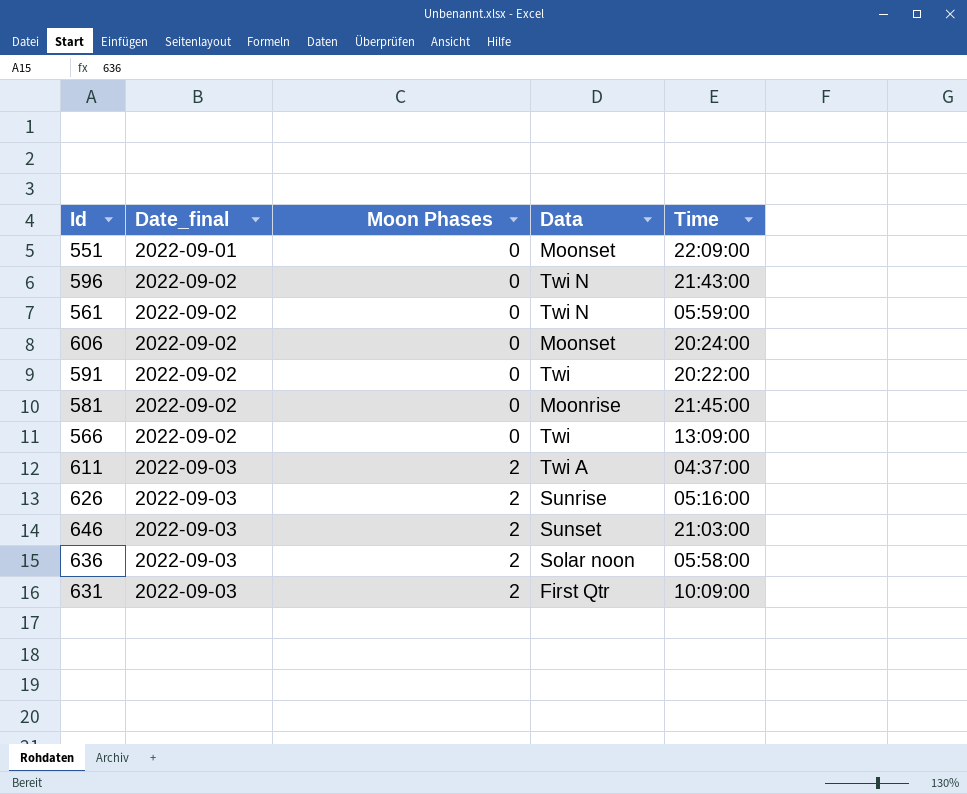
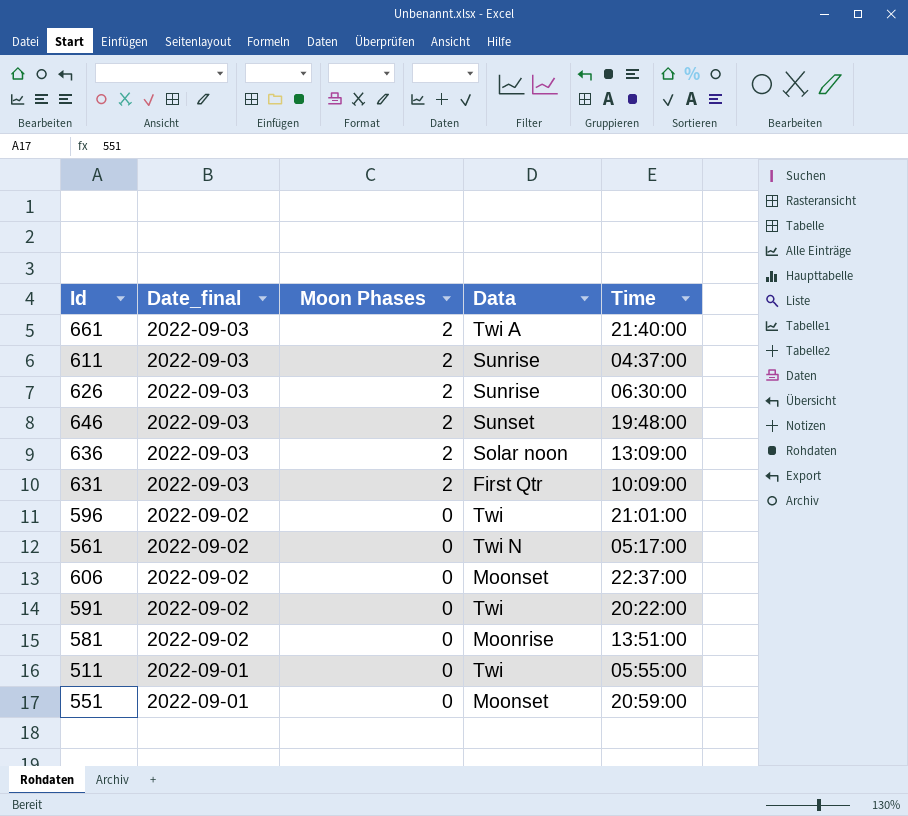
row order: Date_final ascending -> Date_final descending
row 566: 2022-09-02 | 0 | Twi | 13:09:00 -> none
row 661: none -> 2022-09-03 | 2 | Twi A | 21:40:00
611 | Data: Twi A -> Sunrise
626 | Time: 05:16:00 -> 06:30:00
646 | Time: 21:03:00 -> 19:48:00
636 | Time: 05:58:00 -> 13:09:00
596 | Data: Twi N -> Twi
596 | Time: 21:43:00 -> 21:01:00
561 | Time: 05:59:00 -> 05:17:00
606 | Time: 20:24:00 -> 22:37:00
581 | Time: 21:45:00 -> 13:51:00
row 511: none -> 2022-09-01 | 0 | Twi | 05:55:00
551 | Time: 22:09:00 -> 20:59:00

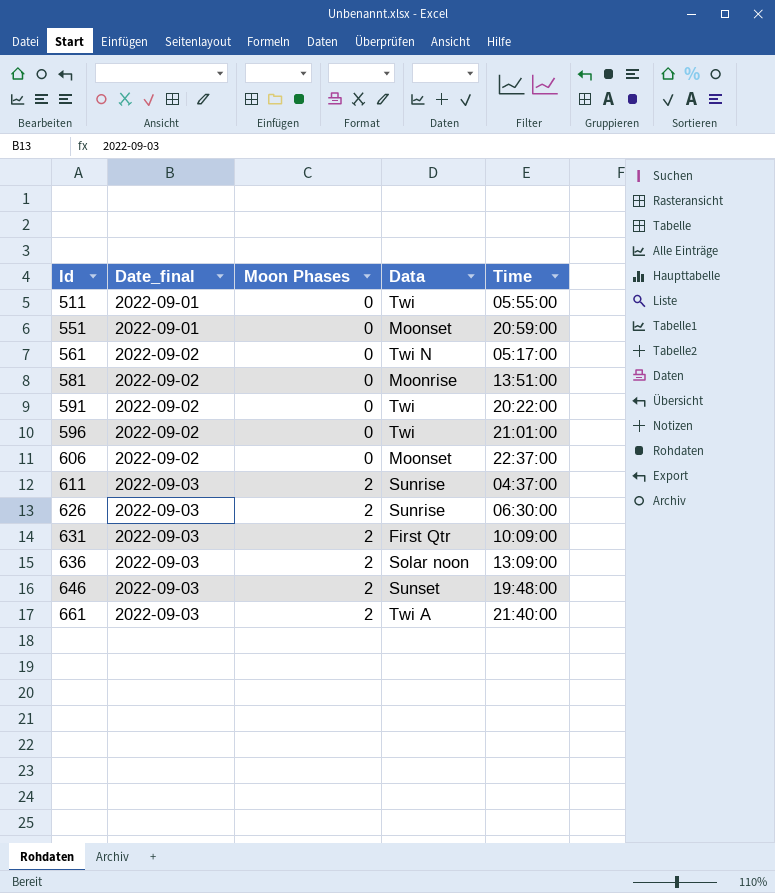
row order: Date_final descending -> Id ascending

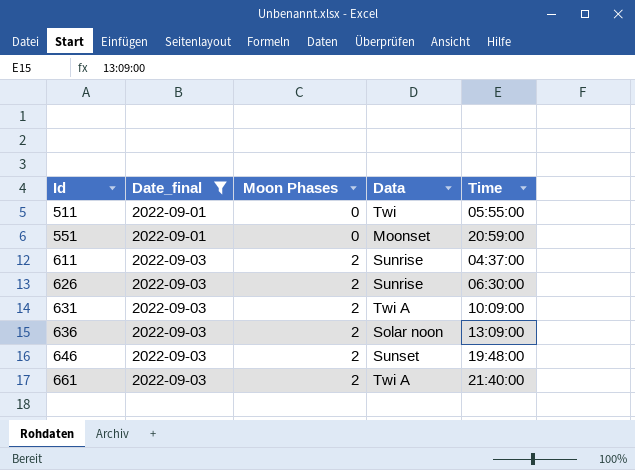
filter: none -> Date_final != 2022-09-02
631 | Data: First Qtr -> Twi A

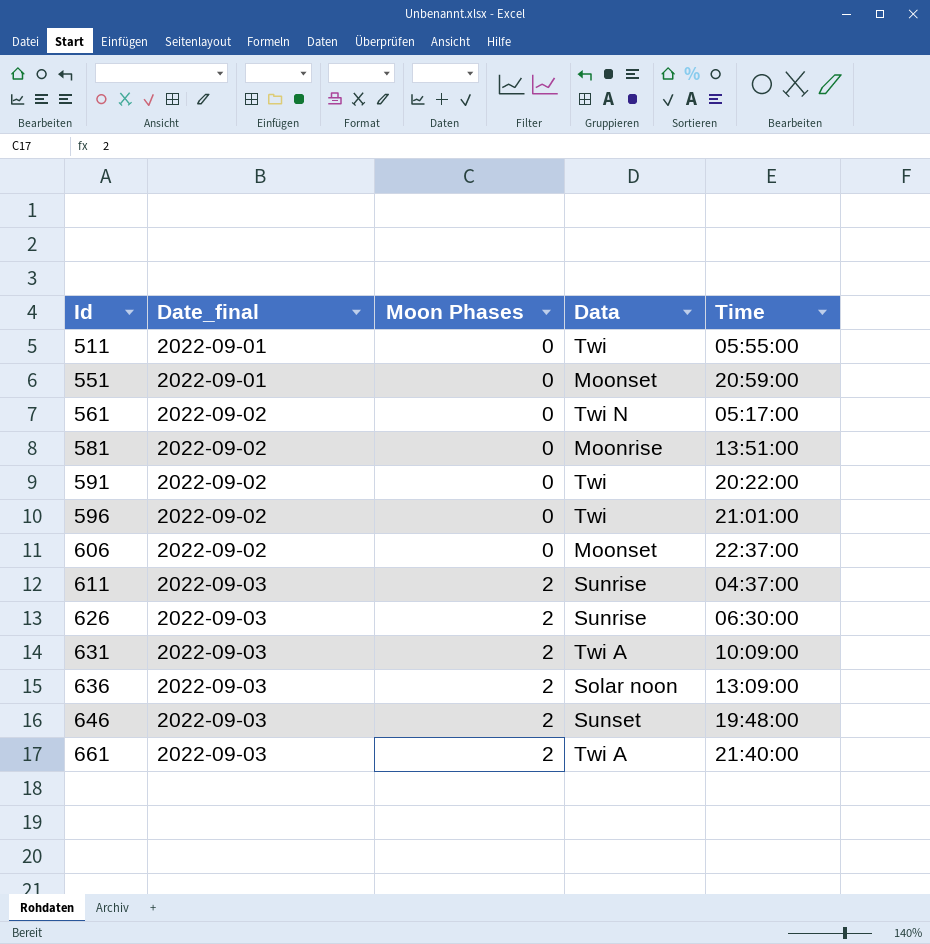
filter: Date_final != 2022-09-02 -> none

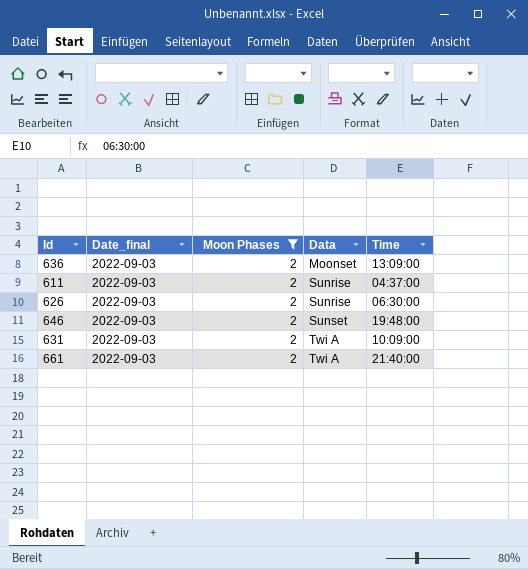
filter: none -> Moon Phases = 2
row order: Id ascending -> Data ascending
636 | Data: Solar noon -> Moonset

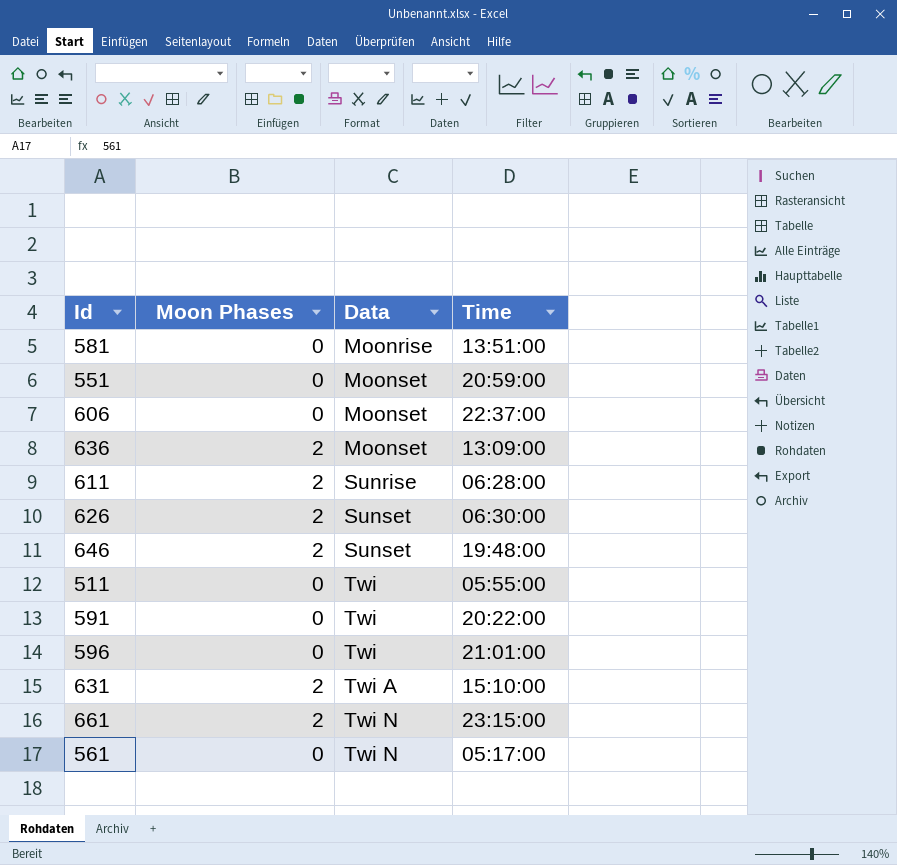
filter: Moon Phases = 2 -> none
column Date_final | position: 2 -> none
611 | Time: 04:37:00 -> 06:28:00
626 | Data: Sunrise -> Sunset
631 | Time: 10:09:00 -> 15:10:00
661 | Data: Twi A -> Twi N
661 | Time: 21:40:00 -> 23:15:00

